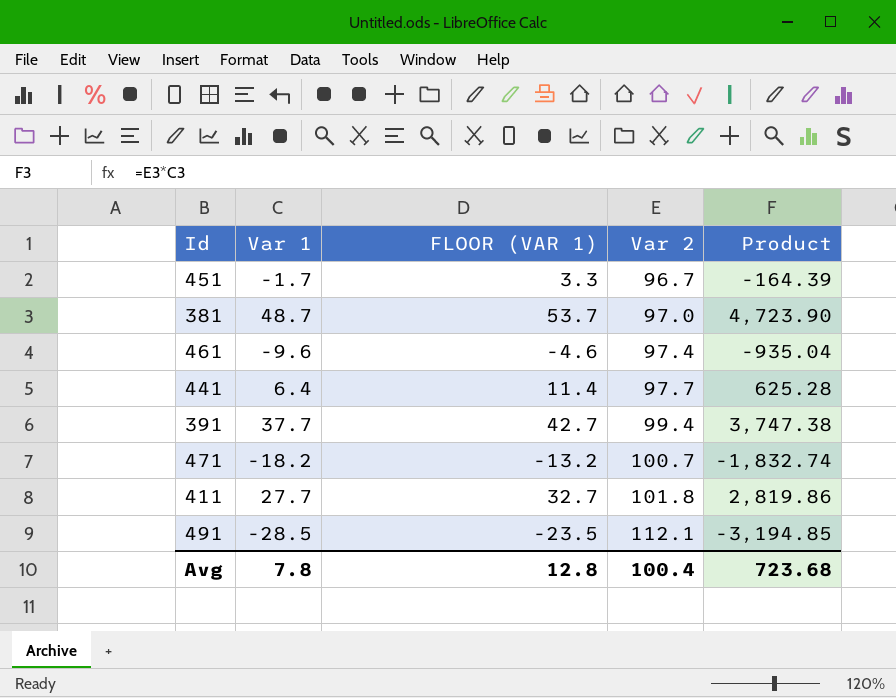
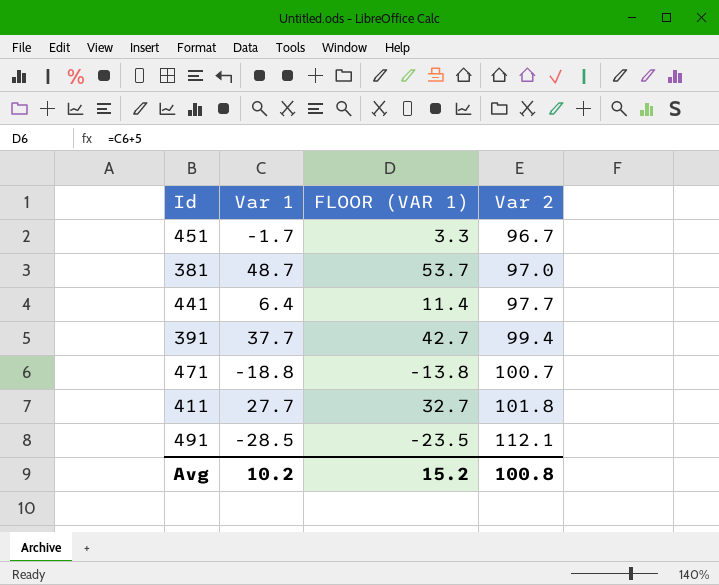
column Product | formula: [Var 1] * [Var 2] -> none
row 461: -9.6 | -4.6 | 97.4 | -935.04 -> none
471 | Var 1: -18.2 -> -18.8
471 | FLOOR (VAR 1): -13.2 -> -13.8
Avg | Var 1: 7.8 -> 10.2
Avg | FLOOR (VAR 1): 12.8 -> 15.2
Avg | Var 2: 100.4 -> 100.8

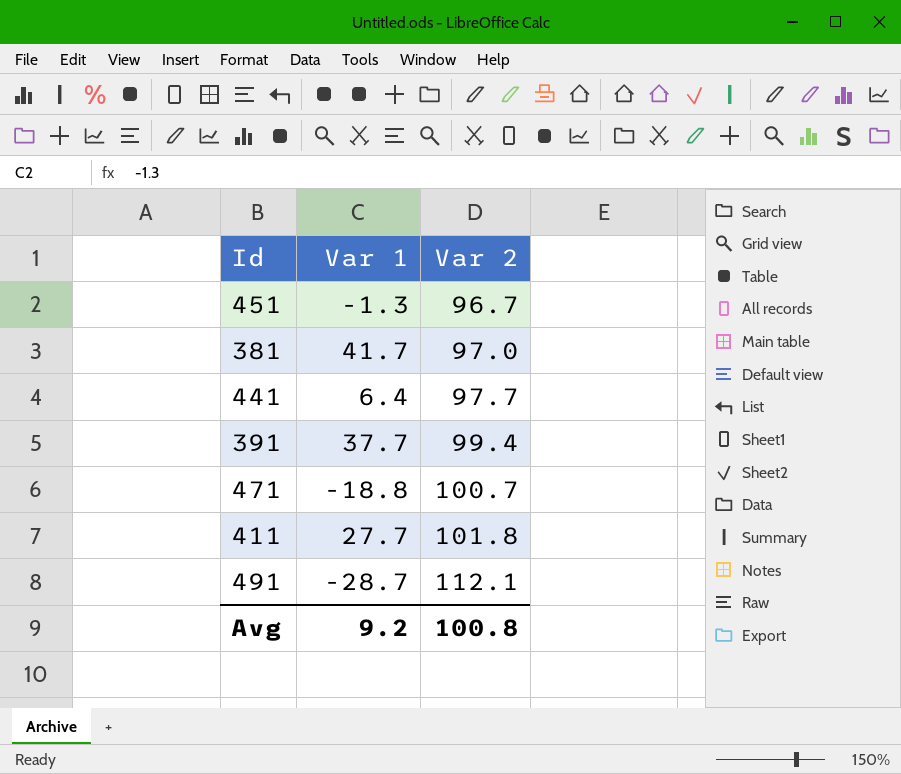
column FLOOR (VAR 1) | formula: [Var 1] + 5 -> none
451 | Var 1: -1.7 -> -1.3
381 | Var 1: 48.7 -> 41.7
491 | Var 1: -28.5 -> -28.7
Avg | Var 1: 10.2 -> 9.2

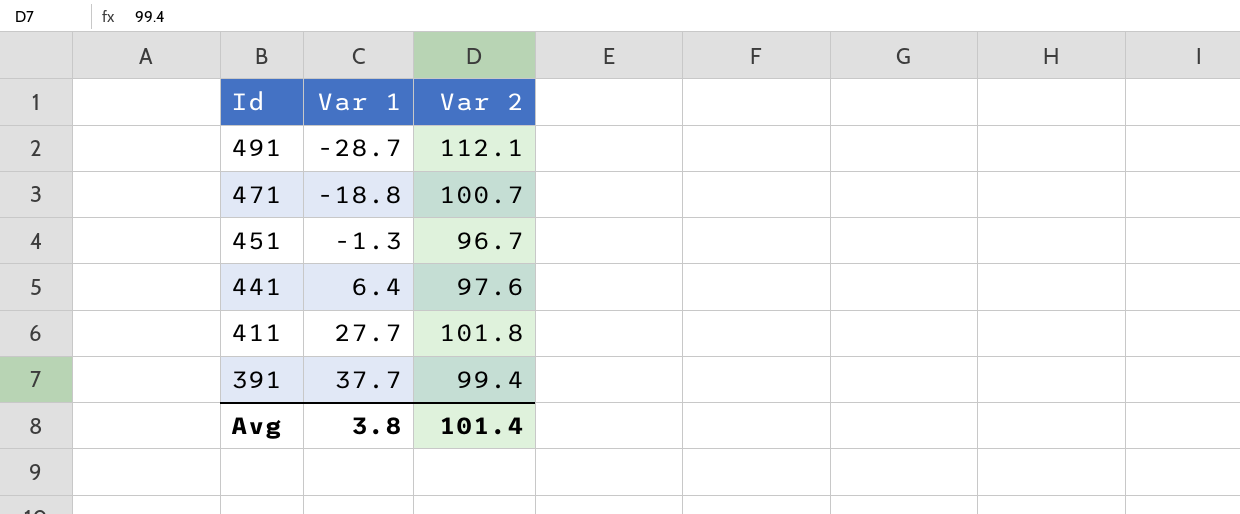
row order: Var 2 ascending -> Id descending
row 381: 41.7 | 97.0 -> none
441 | Var 2: 97.7 -> 97.6
Avg | Var 1: 9.2 -> 3.8
Avg | Var 2: 100.8 -> 101.4

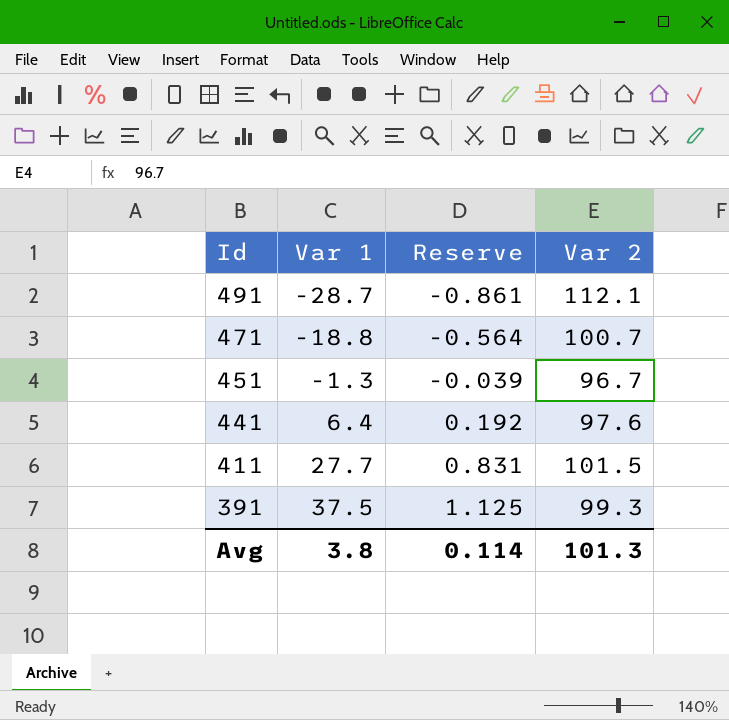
column Reserve | formula: none -> [Var 1] * 0.03
411 | Var 2: 101.8 -> 101.5
391 | Var 1: 37.7 -> 37.5
391 | Var 2: 99.4 -> 99.3
Avg | Var 2: 101.4 -> 101.3

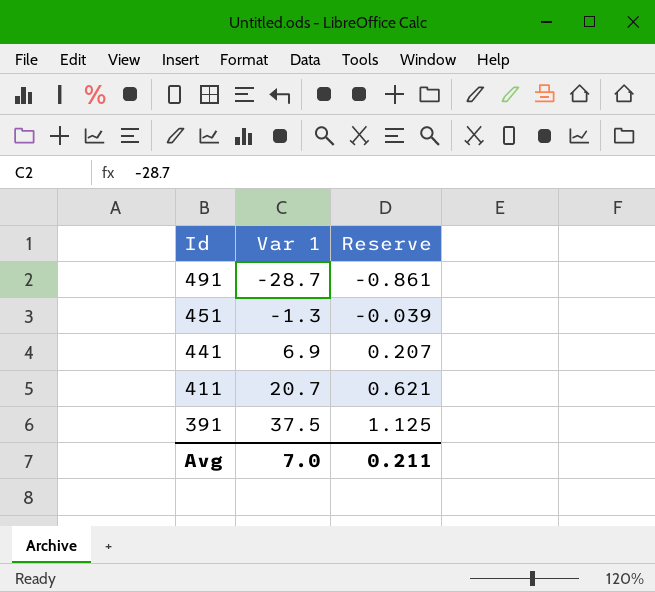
column Var 2 | position: 4 -> none
row 471: -18.8 | -0.564 | 100.7 -> none
441 | Var 1: 6.4 -> 6.9
441 | Reserve: 0.192 -> 0.207
411 | Var 1: 27.7 -> 20.7
411 | Reserve: 0.831 -> 0.621
Avg | Var 1: 3.8 -> 7.0
Avg | Reserve: 0.114 -> 0.211

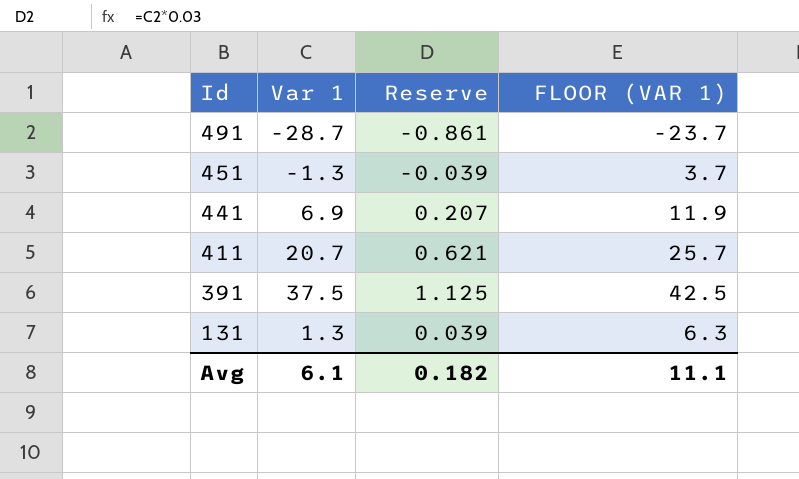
column FLOOR (VAR 1) | formula: none -> [Var 1] + 5
row 131: none -> 1.3 | 0.039 | 6.3
Avg | Var 1: 7.0 -> 6.1
Avg | Reserve: 0.211 -> 0.182

